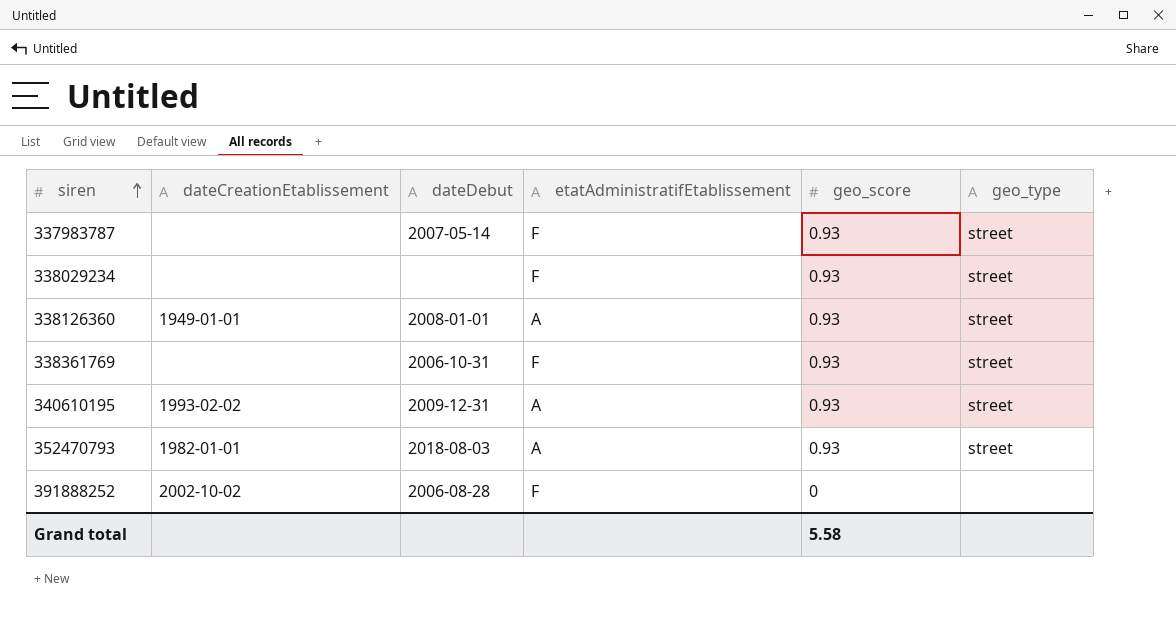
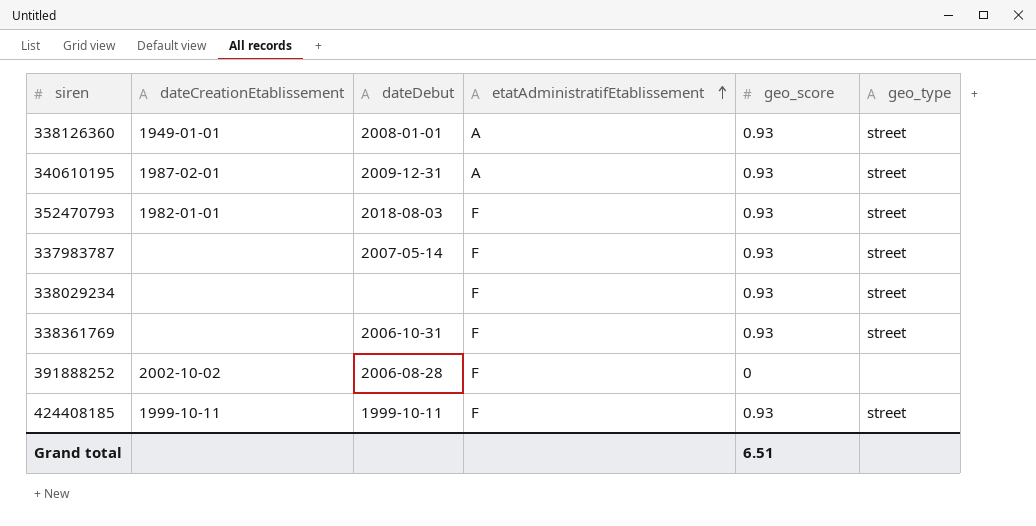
row order: siren ascending -> etatAdministratifEtablissement ascending
340610195 | dateCreationEtablissement: 1993-02-02 -> 1987-02-01
352470793 | etatAdministratifEtablissement: A -> F
row 424408185: none -> 1999-10-11 | 1999-10-11 | F | 0.93 | street
Grand total | geo_score: 5.58 -> 6.51

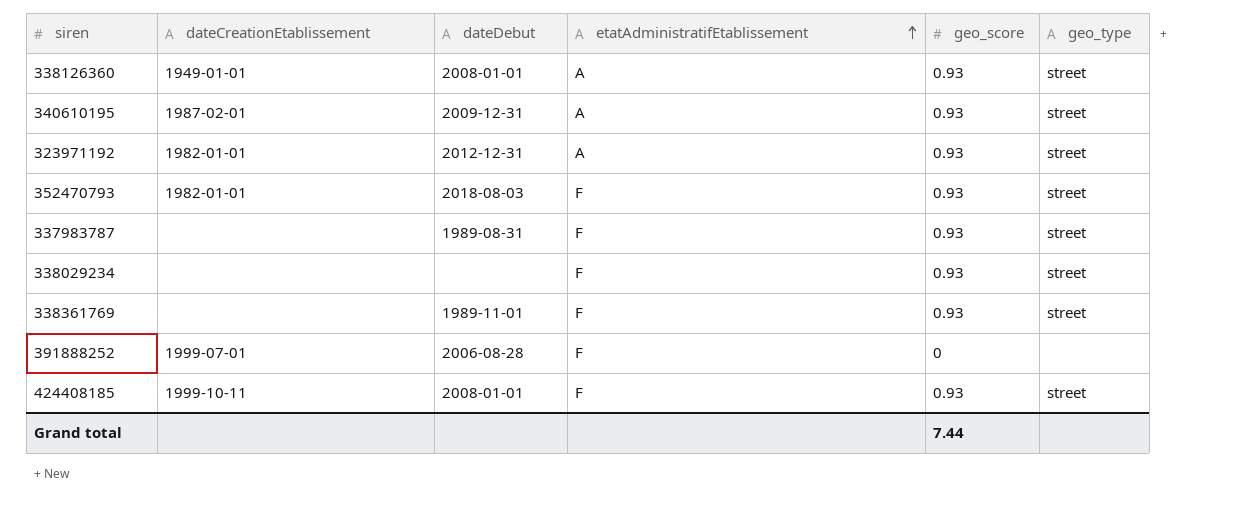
row 323971192: none -> 1982-01-01 | 2012-12-31 | A | 0.93 | street
337983787 | dateDebut: 2007-05-14 -> 1989-08-31
338361769 | dateDebut: 2006-10-31 -> 1989-11-01
391888252 | dateCreationEtablissement: 2002-10-02 -> 1999-07-01
424408185 | dateDebut: 1999-10-11 -> 2008-01-01
Grand total | geo_score: 6.51 -> 7.44

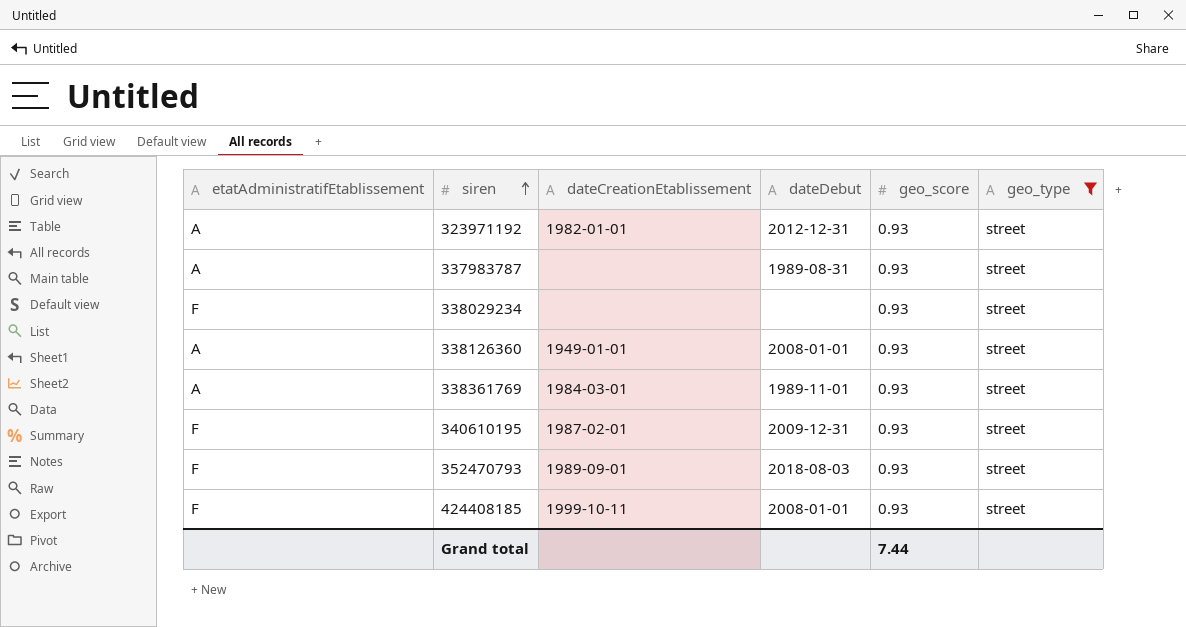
filter: none -> geo_type = street
row order: etatAdministratifEtablissement ascending -> siren ascending
column etatAdministratifEtablissement | position: 4 -> 1
337983787 | etatAdministratifEtablissement: F -> A
338361769 | etatAdministratifEtablissement: F -> A
338361769 | dateCreationEtablissement: none -> 1984-03-01
340610195 | etatAdministratifEtablissement: A -> F
352470793 | dateCreationEtablissement: 1982-01-01 -> 1989-09-01

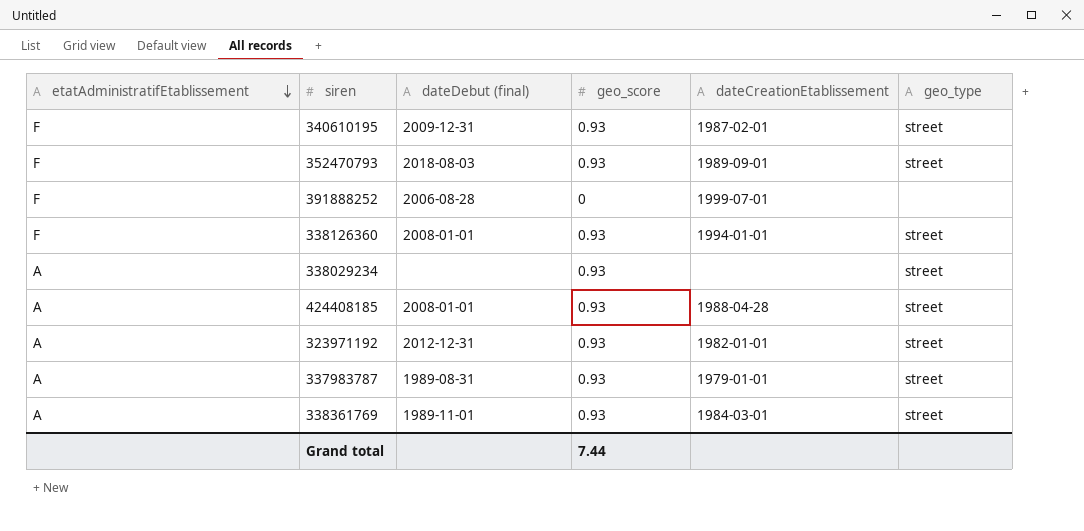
filter: geo_type = street -> none
row order: siren ascending -> etatAdministratifEtablissement descending
column name: dateDebut -> dateDebut (final)
column dateCreationEtablissement | position: 3 -> 5
338126360 | etatAdministratifEtablissement: A -> F
338126360 | dateCreationEtablissement: 1949-01-01 -> 1994-01-01
338029234 | etatAdministratifEtablissement: F -> A
424408185 | etatAdministratifEtablissement: F -> A
424408185 | dateCreationEtablissement: 1999-10-11 -> 1988-04-28
337983787 | dateCreationEtablissement: none -> 1979-01-01

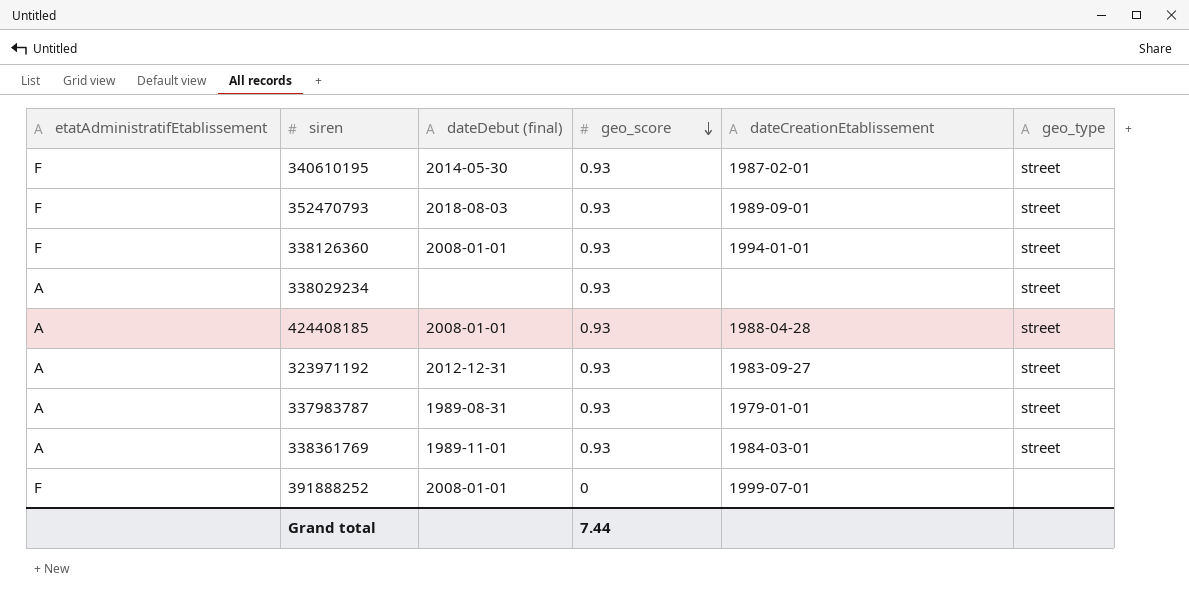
row order: etatAdministratifEtablissement descending -> geo_score descending
340610195 | dateDebut (final): 2009-12-31 -> 2014-05-30
323971192 | dateCreationEtablissement: 1982-01-01 -> 1983-09-27
391888252 | dateDebut (final): 2006-08-28 -> 2008-01-01

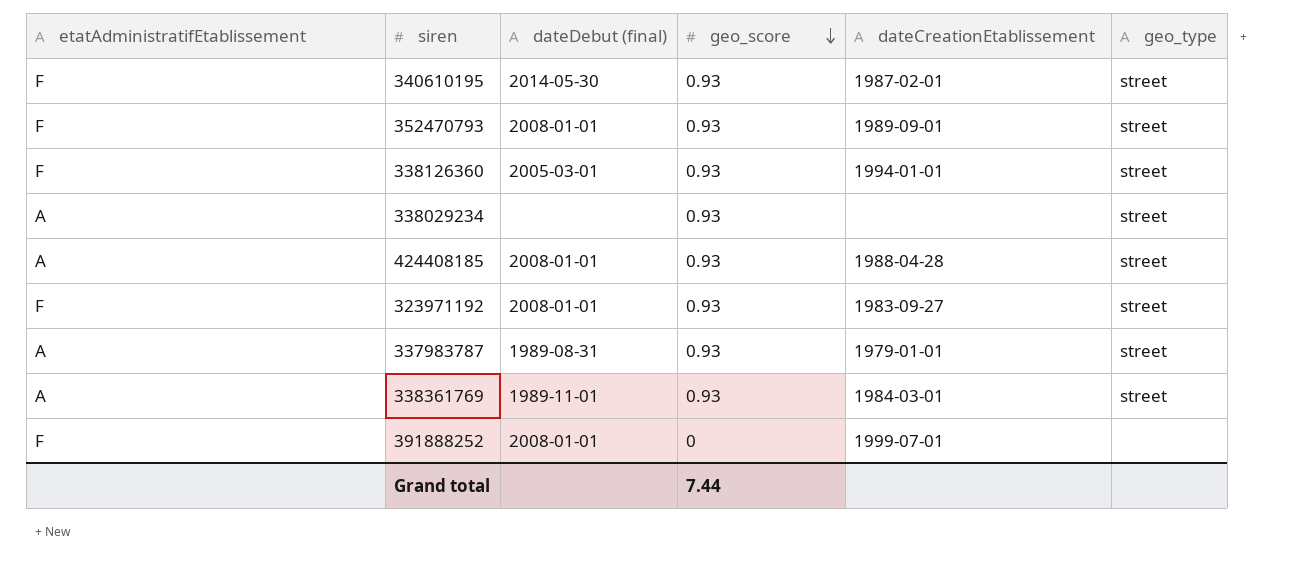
352470793 | dateDebut (final): 2018-08-03 -> 2008-01-01
338126360 | dateDebut (final): 2008-01-01 -> 2005-03-01
323971192 | etatAdministratifEtablissement: A -> F
323971192 | dateDebut (final): 2012-12-31 -> 2008-01-01

